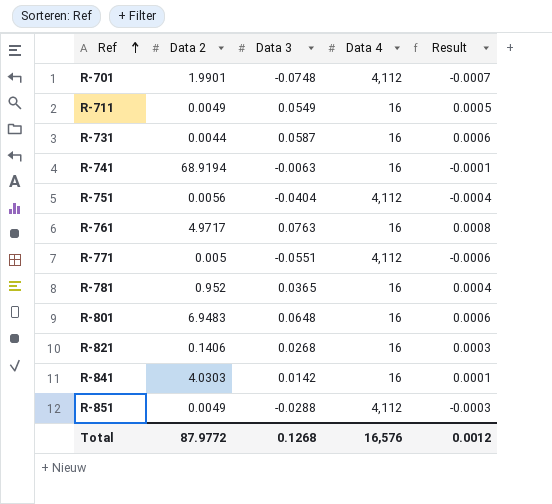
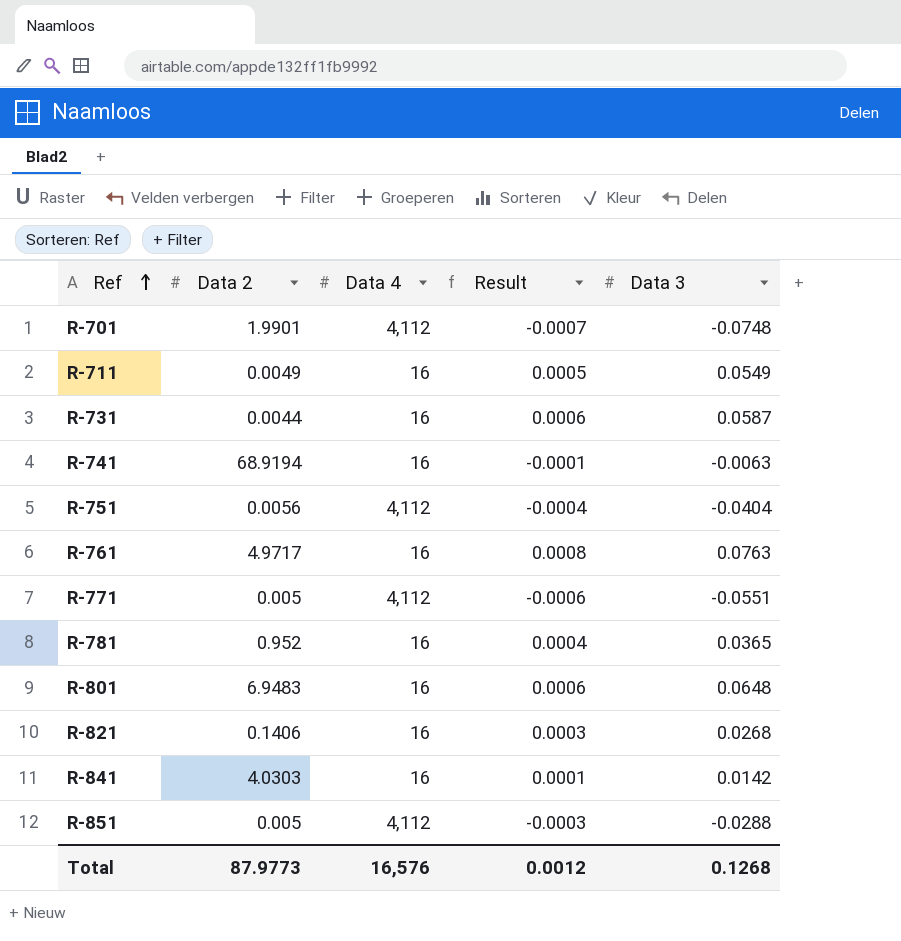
column Data 3 | position: 3 -> 5
R-851 | Data 2: 0.0049 -> 0.005
Total | Data 2: 87.9772 -> 87.9773

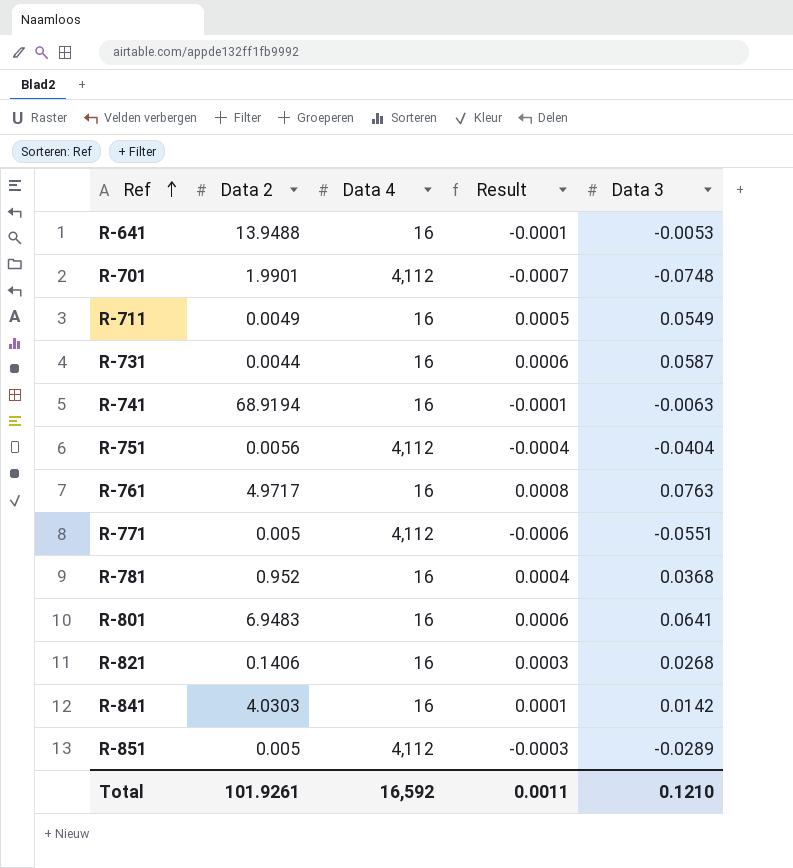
row R-641: none -> 13.9488 | 16 | -0.0001 | -0.0053
R-781 | Data 3: 0.0365 -> 0.0368
R-801 | Data 3: 0.0648 -> 0.0641
R-851 | Data 3: -0.0288 -> -0.0289
Total | Data 2: 87.9773 -> 101.9261
Total | Data 4: 16,576 -> 16,592
Total | Result: 0.0012 -> 0.0011
Total | Data 3: 0.1268 -> 0.1210

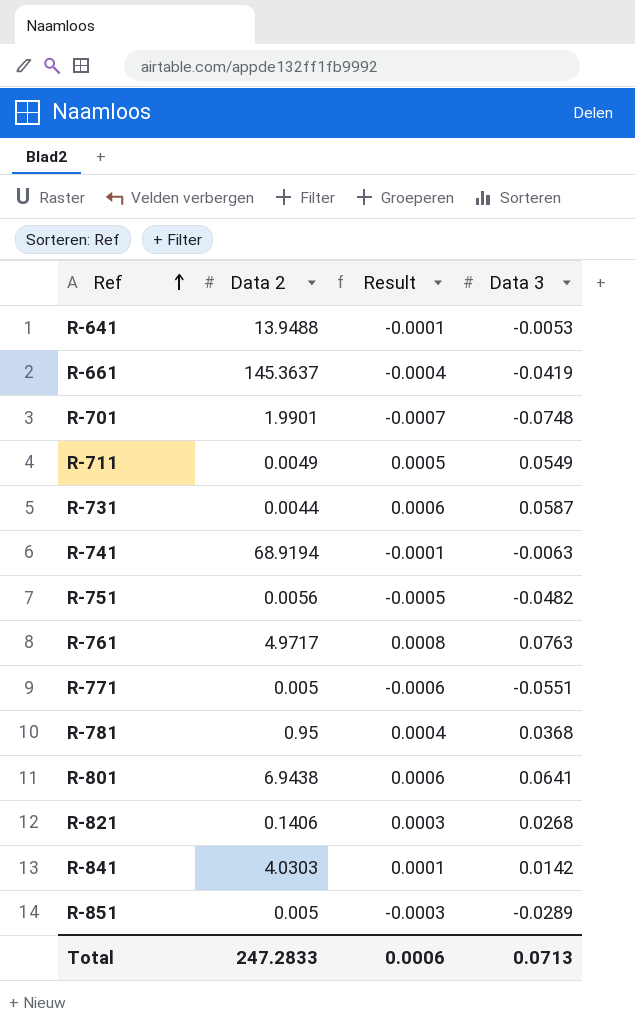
column Data 4 | position: 3 -> none
row R-661: none -> 145.3637 | -0.0004 | -0.0419
R-751 | Result: -0.0004 -> -0.0005
R-751 | Data 3: -0.0404 -> -0.0482
R-781 | Data 2: 0.952 -> 0.95
R-801 | Data 2: 6.9483 -> 6.9438
Total | Data 2: 101.9261 -> 247.2833
Total | Result: 0.0011 -> 0.0006
Total | Data 3: 0.1210 -> 0.0713

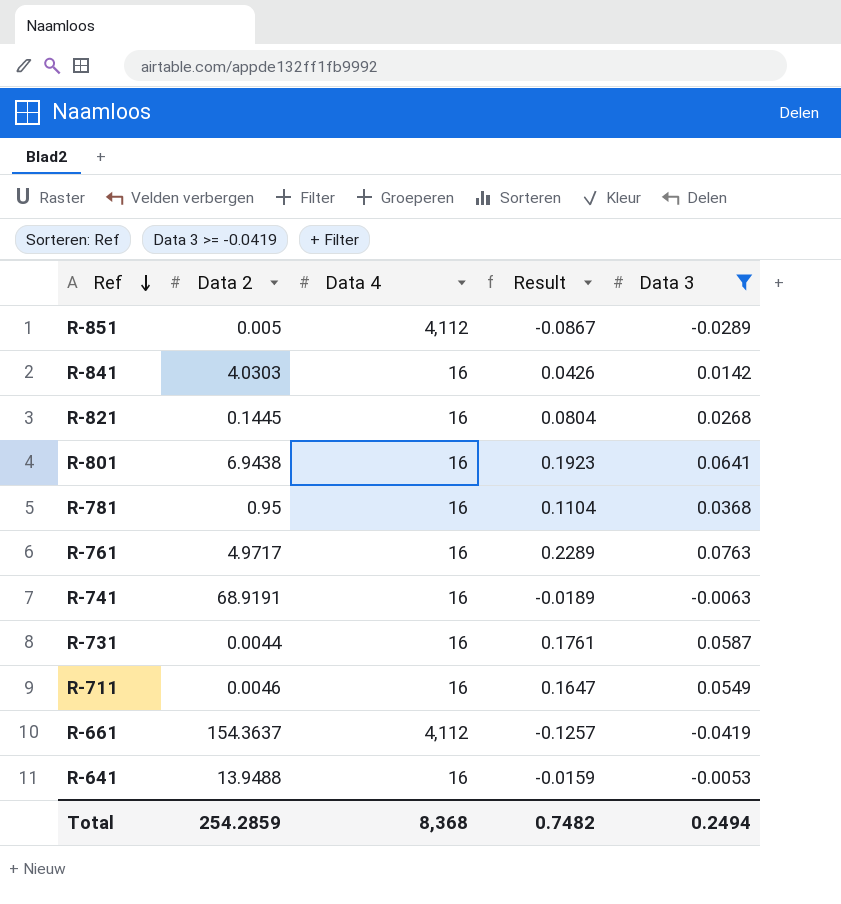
filter: none -> Data 3 >= -0.0419
row order: Ref ascending -> Ref descending
column Data 4 | position: none -> 3
column Result | formula: [Data 3] * 0.01 -> [Data 3] * 3
R-821 | Data 2: 0.1406 -> 0.1445
R-741 | Data 2: 68.9194 -> 68.9191
R-711 | Data 2: 0.0049 -> 0.0046
R-661 | Data 2: 145.3637 -> 154.3637
Total | Data 2: 247.2833 -> 254.2859
Total | Result: 0.0006 -> 0.7482
Total | Data 3: 0.0713 -> 0.2494

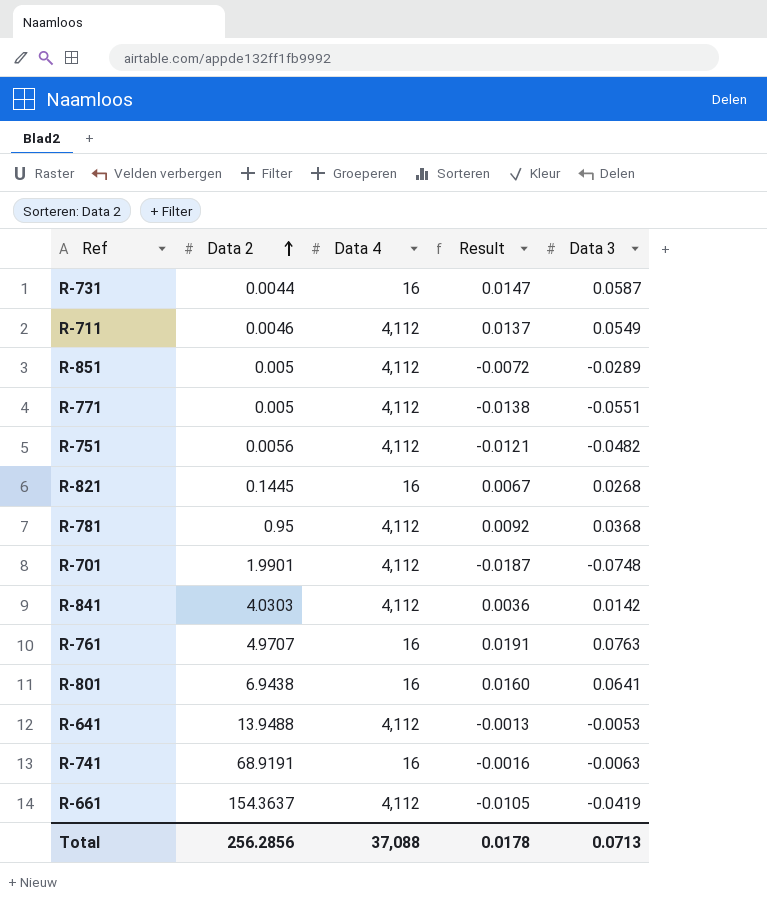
filter: Data 3 >= -0.0419 -> none
row order: Ref descending -> Data 2 ascending
column Result | formula: [Data 3] * 3 -> [Data 3] * 0.25
R-711 | Data 4: 16 -> 4,112
R-781 | Data 4: 16 -> 4,112
R-841 | Data 4: 16 -> 4,112
R-761 | Data 2: 4.9717 -> 4.9707
R-641 | Data 4: 16 -> 4,112
Total | Data 2: 254.2859 -> 256.2856
Total | Data 4: 8,368 -> 37,088
Total | Result: 0.7482 -> 0.0178
Total | Data 3: 0.2494 -> 0.0713

